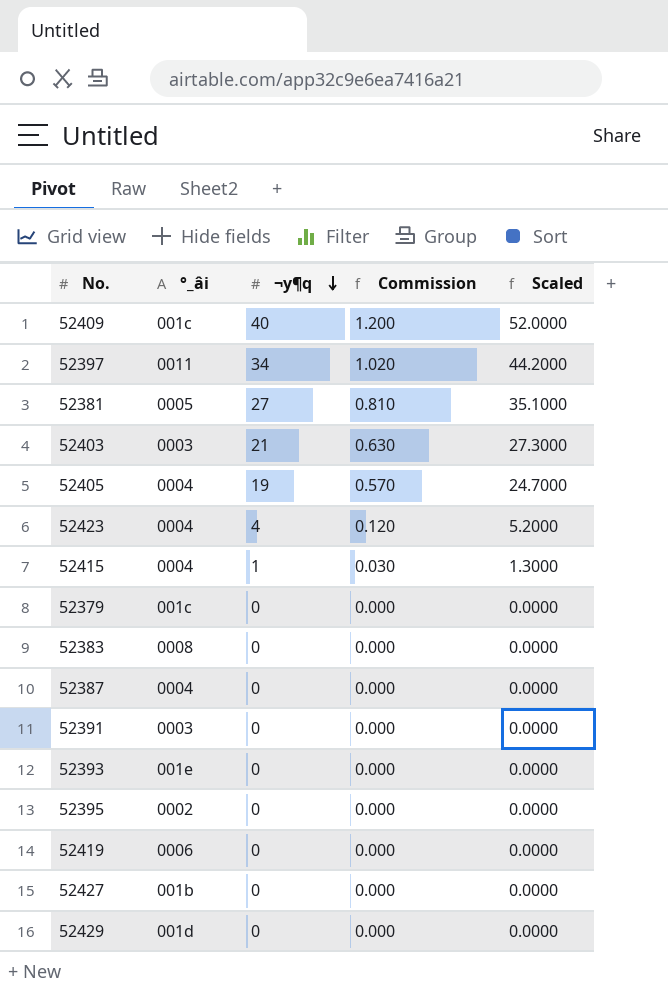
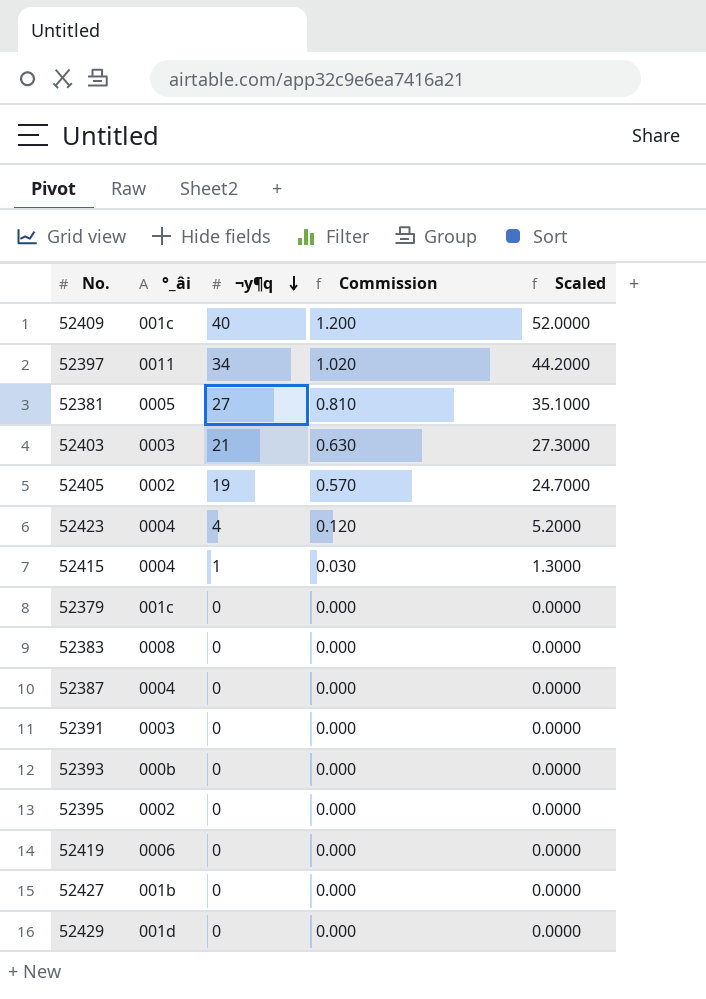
52405 | °_âi: 0004 -> 0002
52393 | °_âi: 001e -> 000b

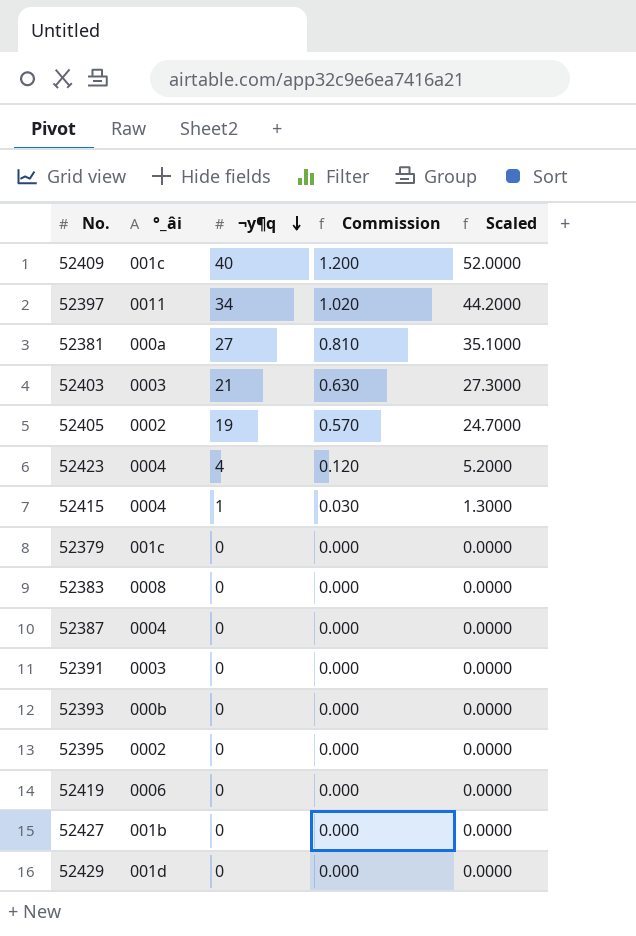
52381 | °_âi: 0005 -> 000a

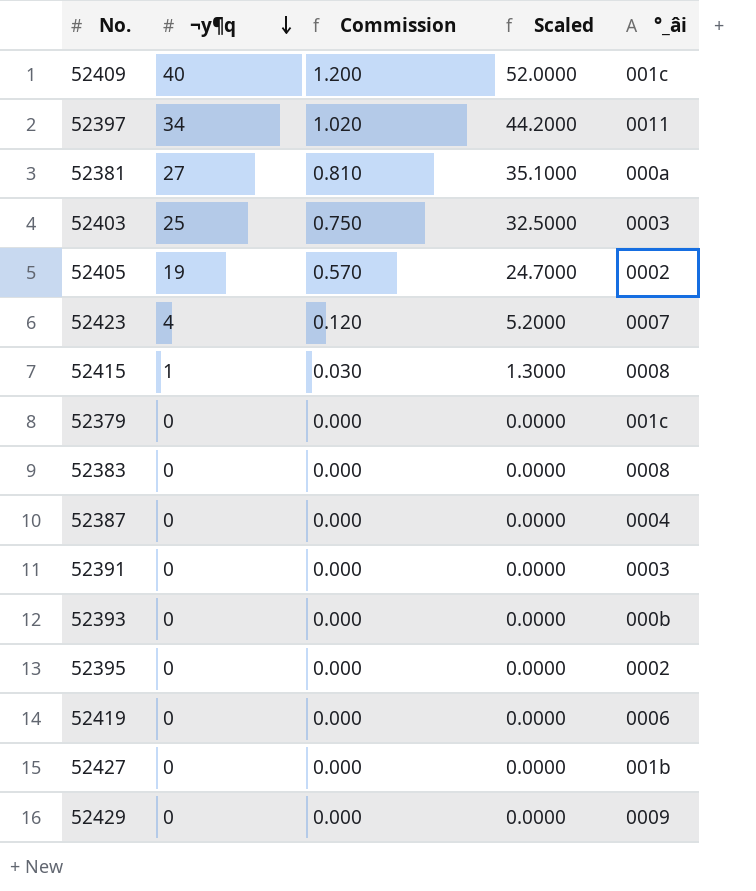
column °_âi | position: 2 -> 5
52403 | ¬y¶q: 21 -> 25
52403 | Commission: 0.630 -> 0.750
52403 | Scaled: 27.3000 -> 32.5000
52423 | °_âi: 0004 -> 0007
52415 | °_âi: 0004 -> 0008
52429 | °_âi: 001d -> 0009

